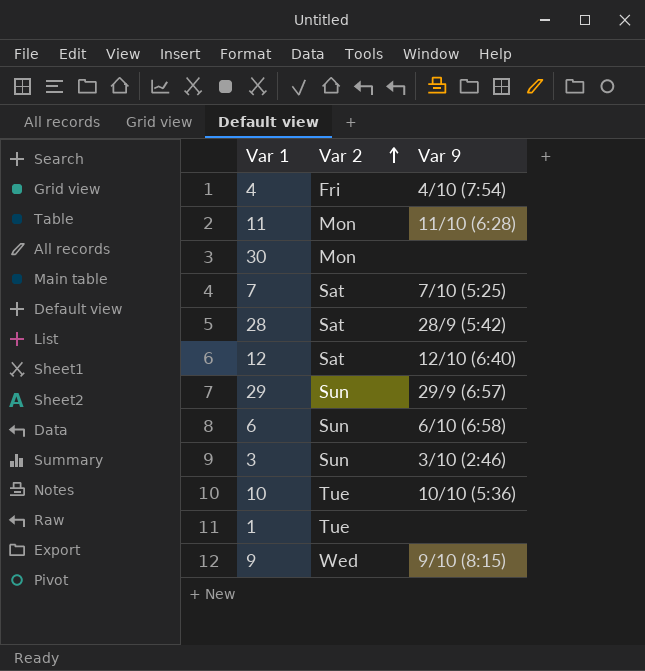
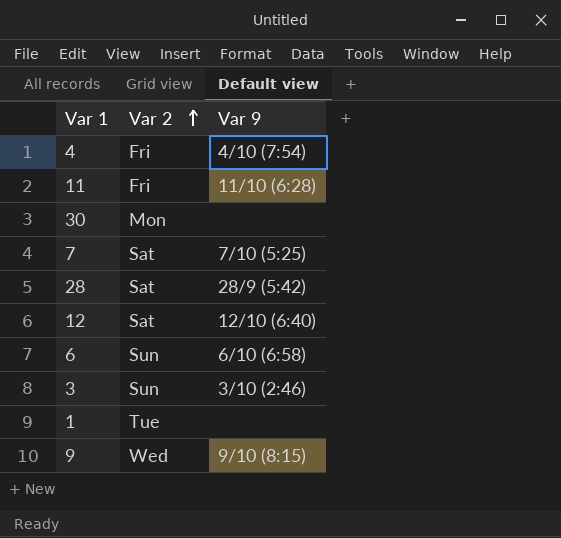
row 29: Sun | 29/9 (6:57) -> none
row 10: Tue | 10/10 (5:36) -> none
11 | Var 2: Mon -> Fri

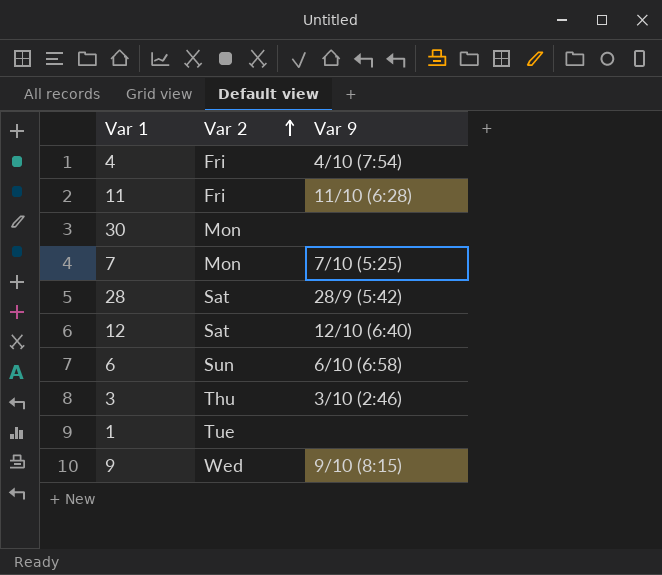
7 | Var 2: Sat -> Mon
3 | Var 2: Sun -> Thu

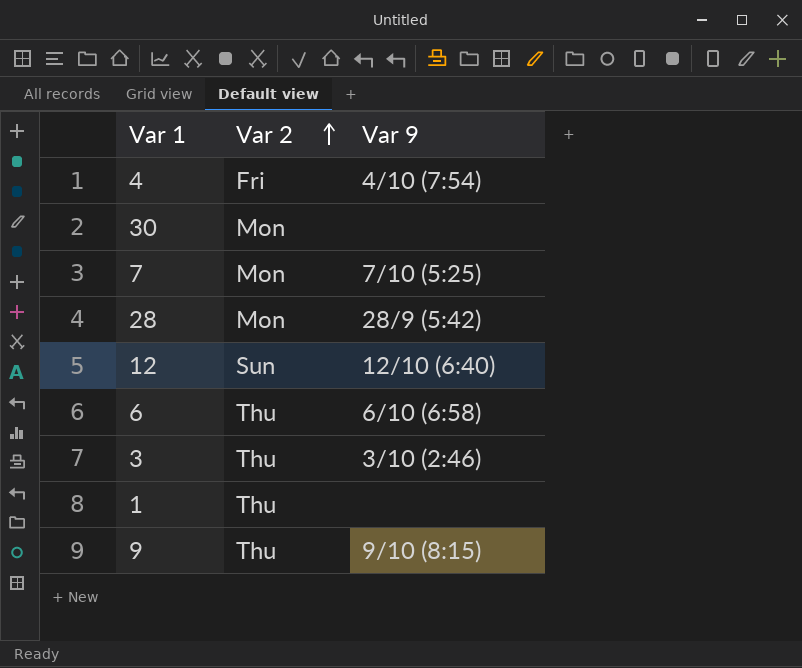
row 11: Fri | 11/10 (6:28) -> none
28 | Var 2: Sat -> Mon
12 | Var 2: Sat -> Sun
6 | Var 2: Sun -> Thu
1 | Var 2: Tue -> Thu
9 | Var 2: Wed -> Thu

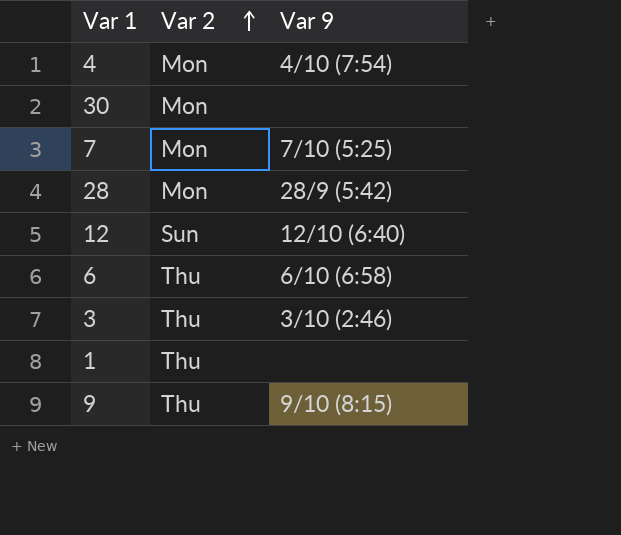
4 | Var 2: Fri -> Mon

